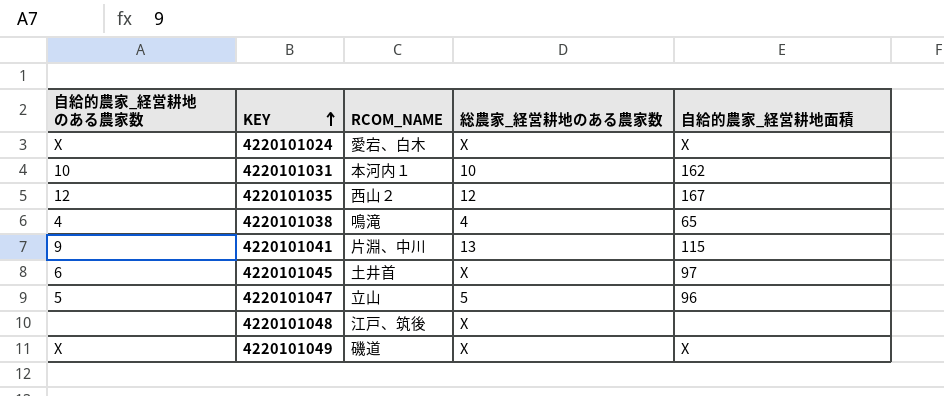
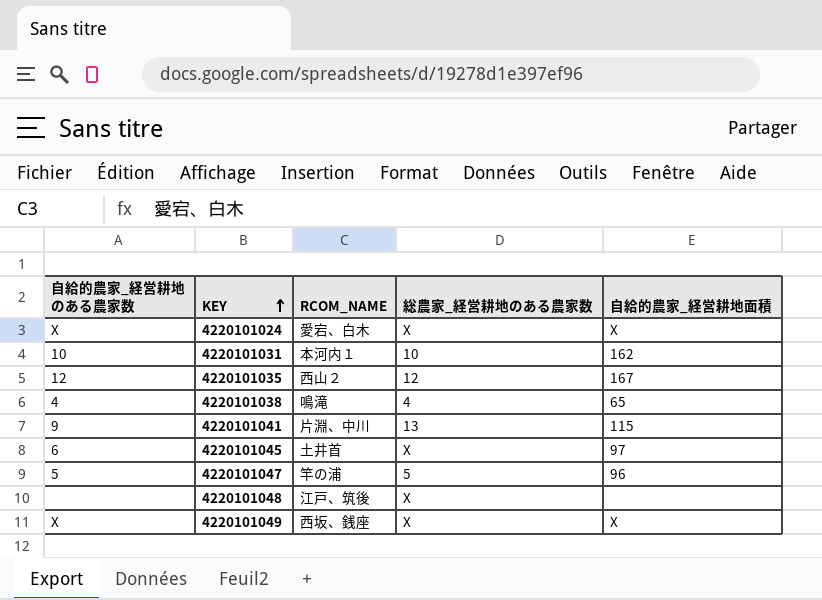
4220101047 | RCOM_NAME: 立山 -> 竿の浦
4220101049 | RCOM_NAME: 磯道 -> 西坂、銭座

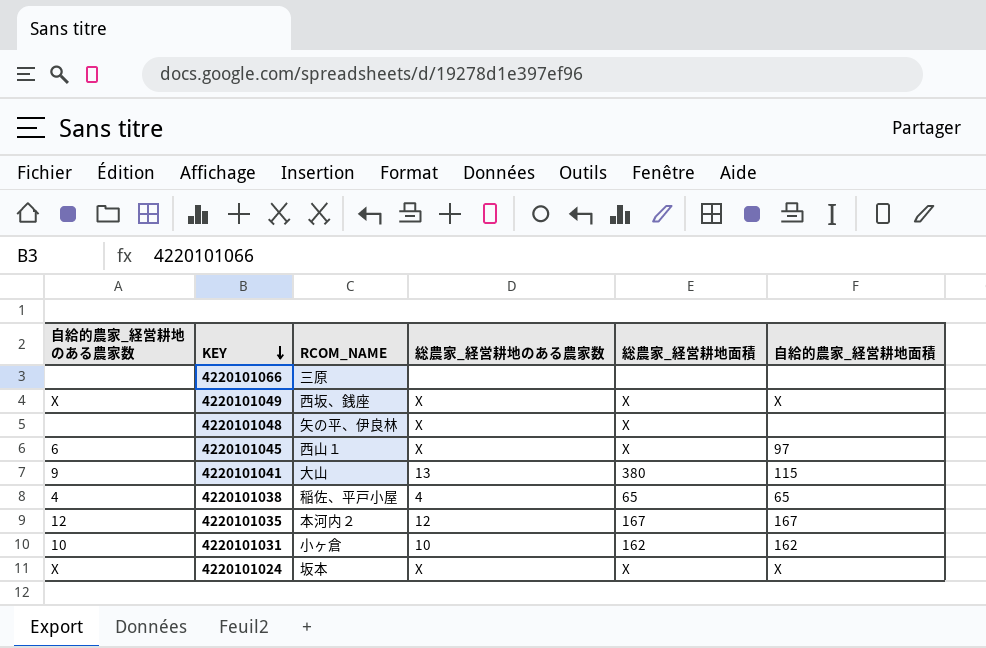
row order: KEY ascending -> KEY descending
column 総農家_経営耕地面積 | position: none -> 5
row 4220101047: 5 | 竿の浦 | 5 | 96 -> none
row 4220101066: none -> none | 三原 | none | none | none
4220101048 | RCOM_NAME: 江戸、筑後 -> 矢の平、伊良林
4220101045 | RCOM_NAME: 土井首 -> 西山１
4220101041 | RCOM_NAME: 片淵、中川 -> 大山
4220101038 | RCOM_NAME: 鳴滝 -> 稲佐、平戸小屋
4220101035 | RCOM_NAME: 西山２ -> 本河内２
4220101031 | RCOM_NAME: 本河内１ -> 小ヶ倉
4220101024 | RCOM_NAME: 愛宕、白木 -> 坂本

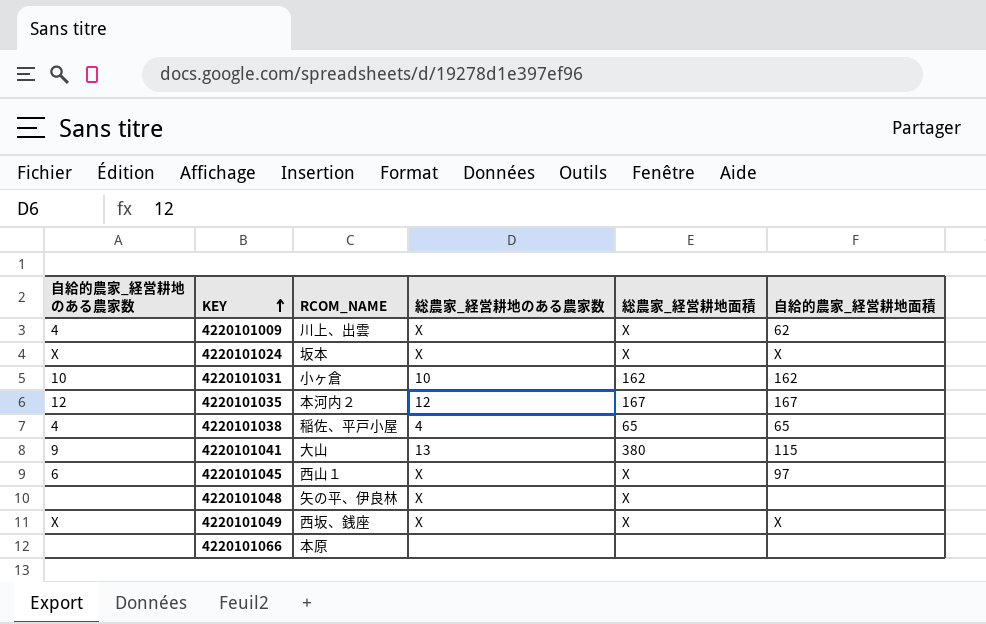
row order: KEY descending -> KEY ascending
row 4220101009: none -> 4 | 川上、出雲 | X | X | 62
4220101066 | RCOM_NAME: 三原 -> 本原

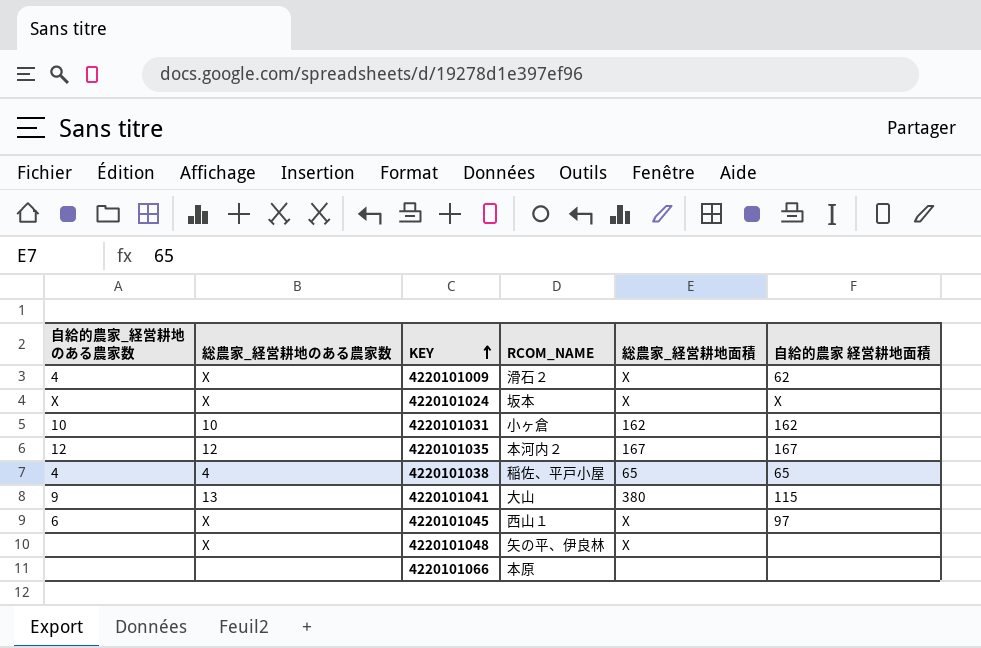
column 総農家_経営耕地のある農家数 | position: 4 -> 2
column name: 自給的農家_経営耕地面積 -> 自給的農家 経営耕地面積
row 4220101049: X | 西坂、銭座 | X | X | X -> none
4220101009 | RCOM_NAME: 川上、出雲 -> 滑石２

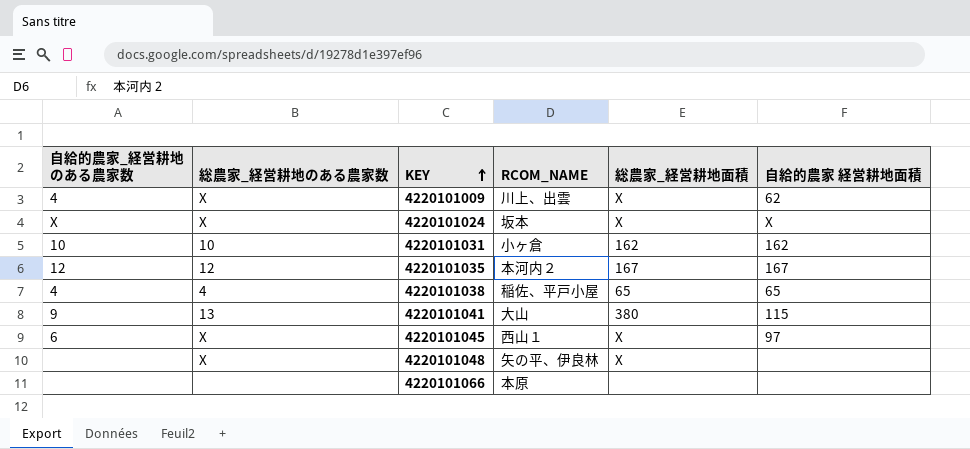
4220101009 | RCOM_NAME: 滑石２ -> 川上、出雲

